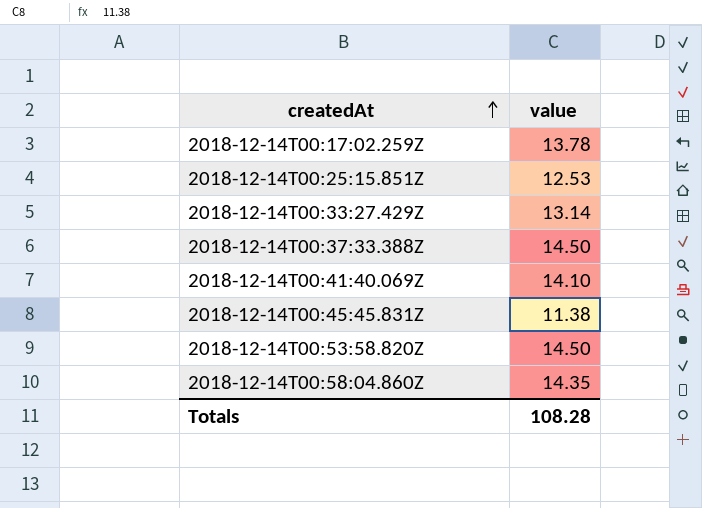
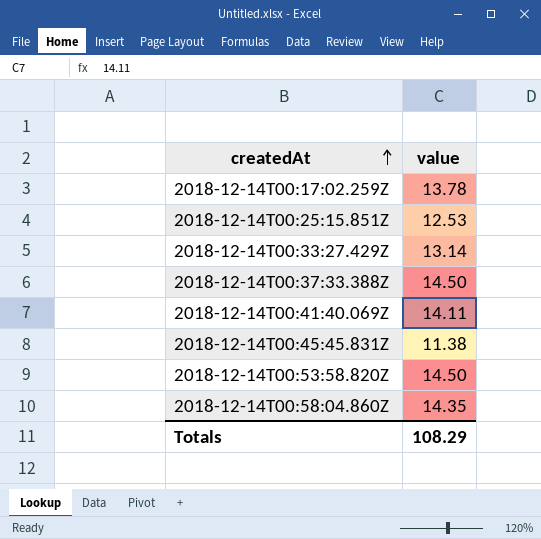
2018-12-14T00:41:40.069Z | value: 14.10 -> 14.11
Totals | value: 108.28 -> 108.29

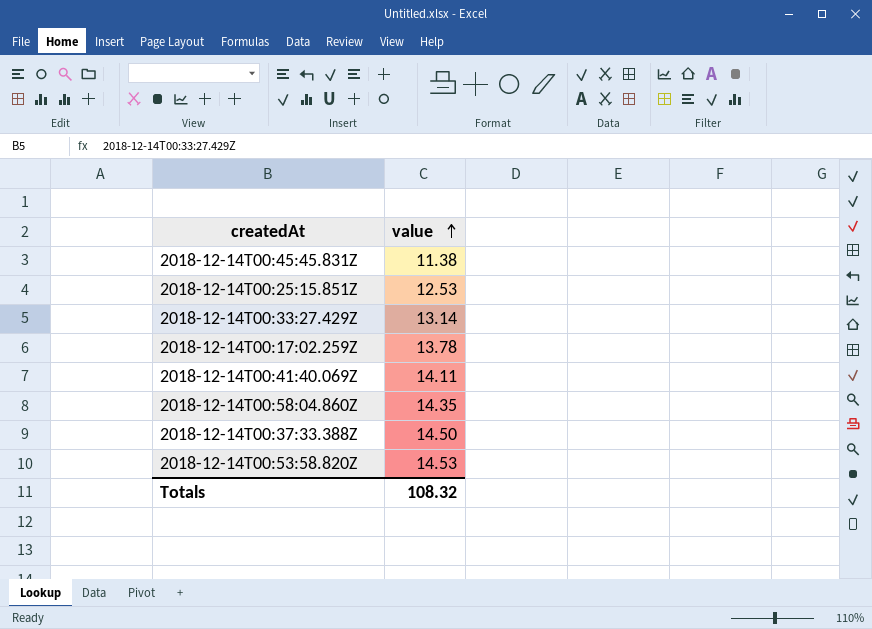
row order: createdAt ascending -> value ascending
2018-12-14T00:53:58.820Z | value: 14.50 -> 14.53
Totals | value: 108.29 -> 108.32

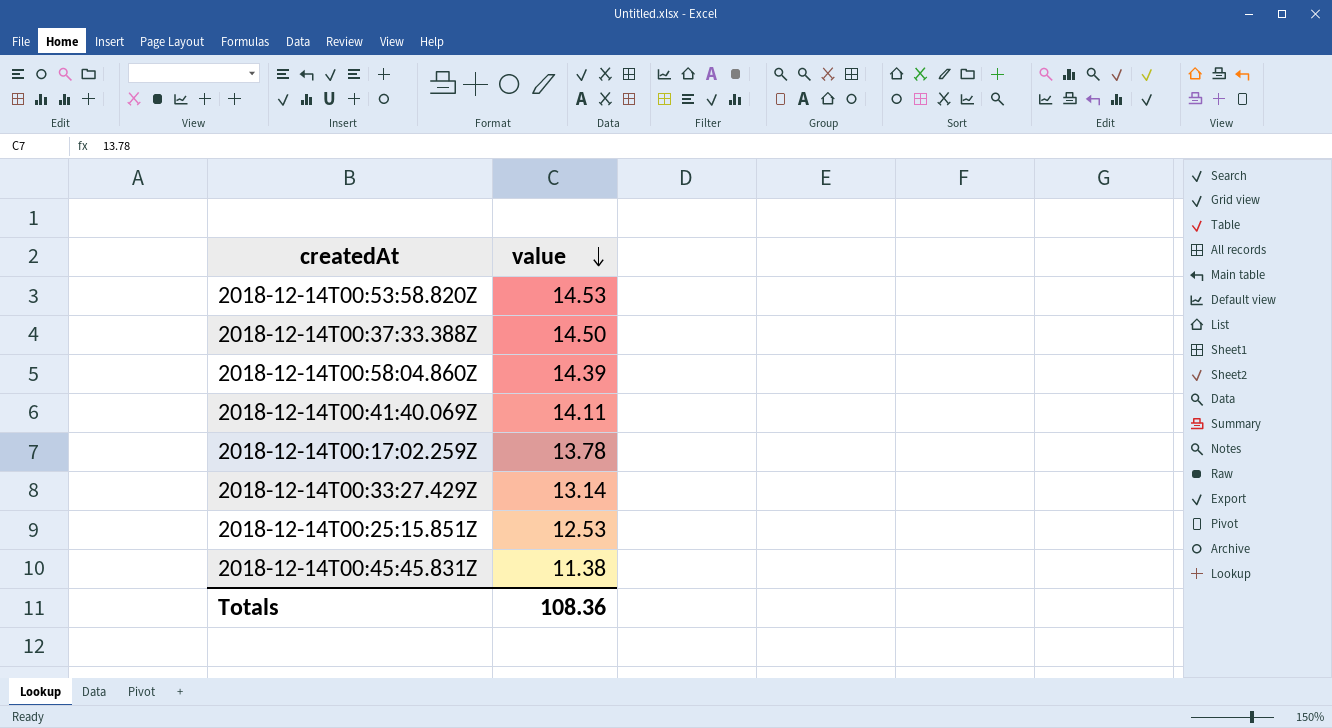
row order: value ascending -> value descending
2018-12-14T00:58:04.860Z | value: 14.35 -> 14.39
Totals | value: 108.32 -> 108.36

